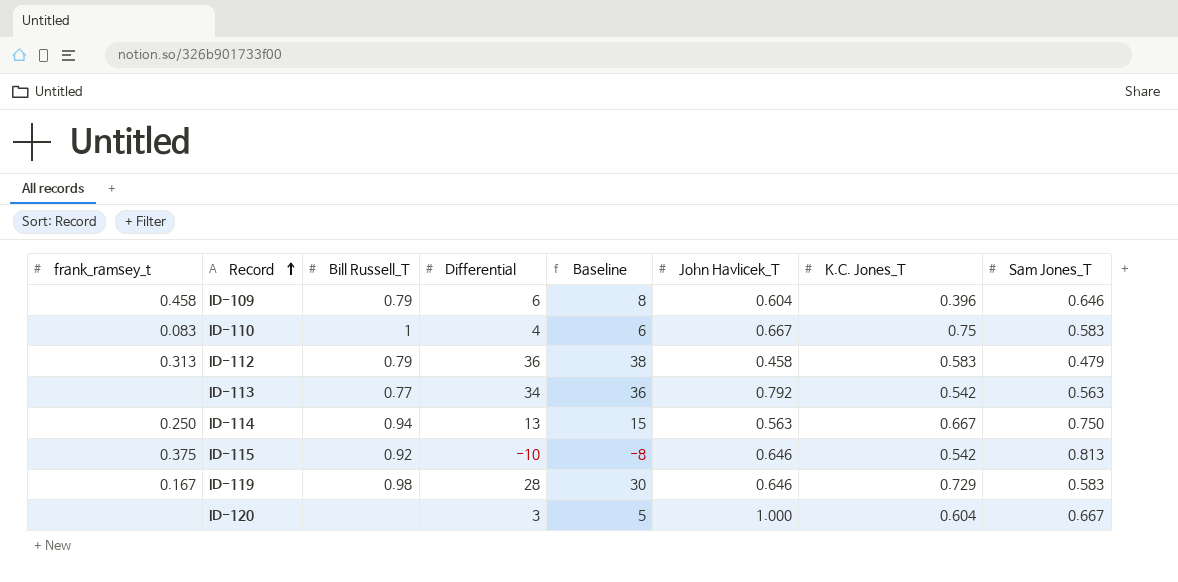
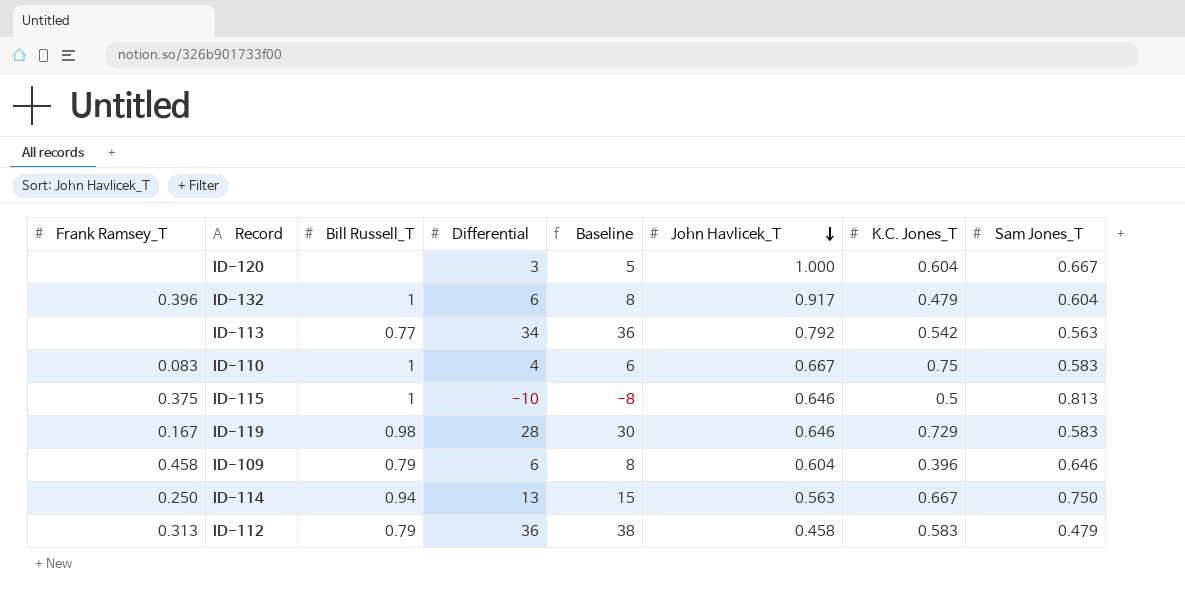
row order: Record ascending -> John Havlicek_T descending
column name: frank_ramsey_t -> Frank Ramsey_T
row ID-132: none -> 0.396 | 1 | 6 | 8 | 0.917 | 0.479 | 0.604
ID-115 | Bill Russell_T: 0.92 -> 1
ID-115 | K.C. Jones_T: 0.542 -> 0.5

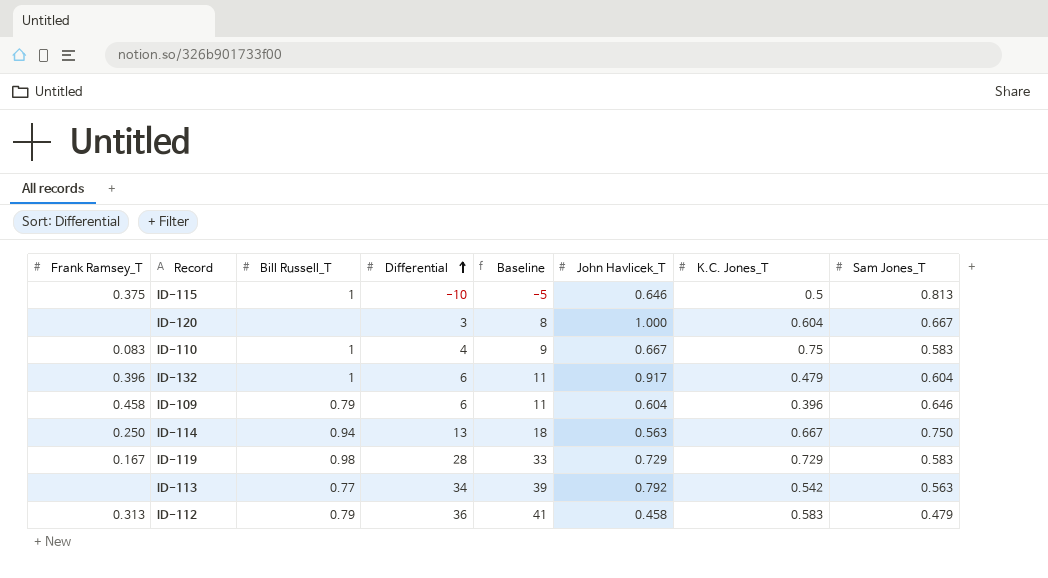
row order: John Havlicek_T descending -> Differential ascending
column Baseline | formula: [Differential] + 2 -> [Differential] + 5
ID-119 | John Havlicek_T: 0.646 -> 0.729

